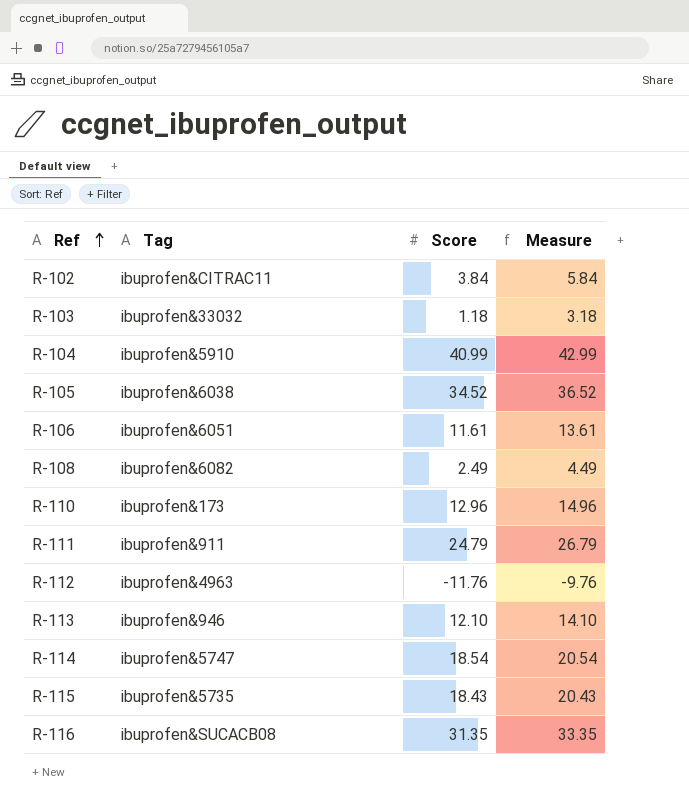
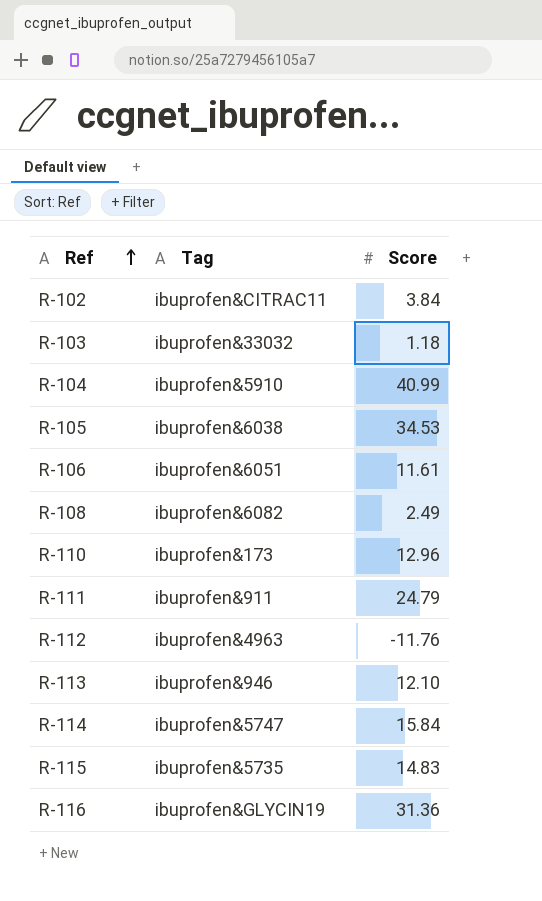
column Measure | formula: [Score] + 2 -> none
R-105 | Score: 34.52 -> 34.53
R-114 | Score: 18.54 -> 15.84
R-115 | Score: 18.43 -> 14.83
R-116 | Tag: ibuprofen&SUCACB08 -> ibuprofen&GLYCIN19
R-116 | Score: 31.35 -> 31.36

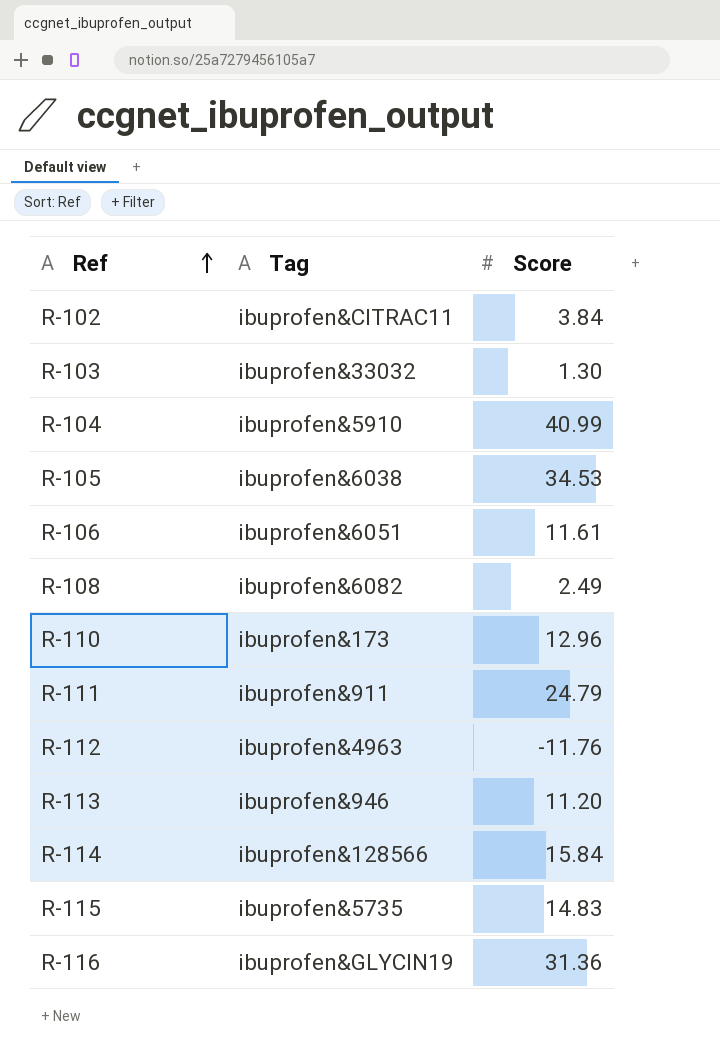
R-103 | Score: 1.18 -> 1.30
R-113 | Score: 12.10 -> 11.20
R-114 | Tag: ibuprofen&5747 -> ibuprofen&128566

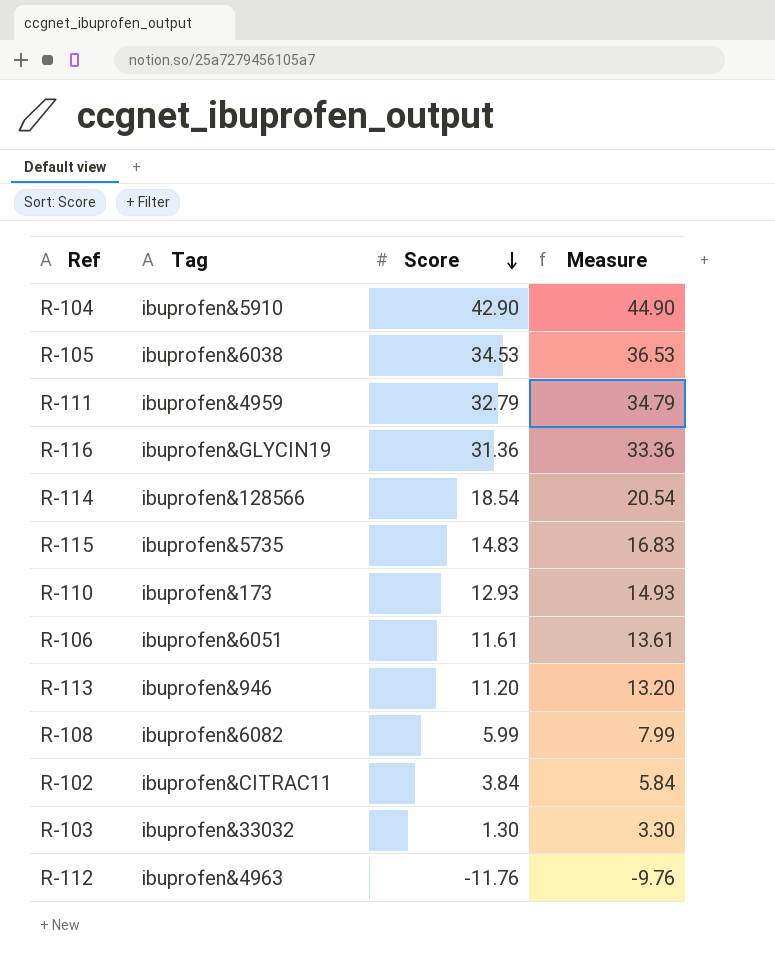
row order: Ref ascending -> Score descending
column Measure | formula: none -> [Score] + 2
R-104 | Score: 40.99 -> 42.90
R-111 | Tag: ibuprofen&911 -> ibuprofen&4959
R-111 | Score: 24.79 -> 32.79
R-114 | Score: 15.84 -> 18.54
R-110 | Score: 12.96 -> 12.93
R-108 | Score: 2.49 -> 5.99

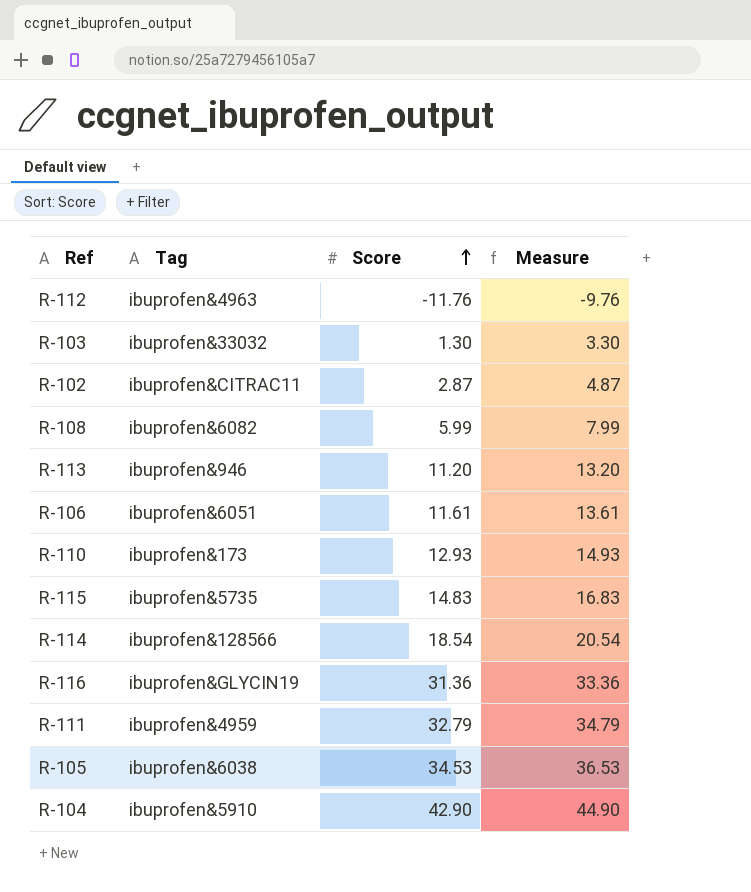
row order: Score descending -> Score ascending
R-102 | Score: 3.84 -> 2.87
R-102 | Measure: 5.84 -> 4.87

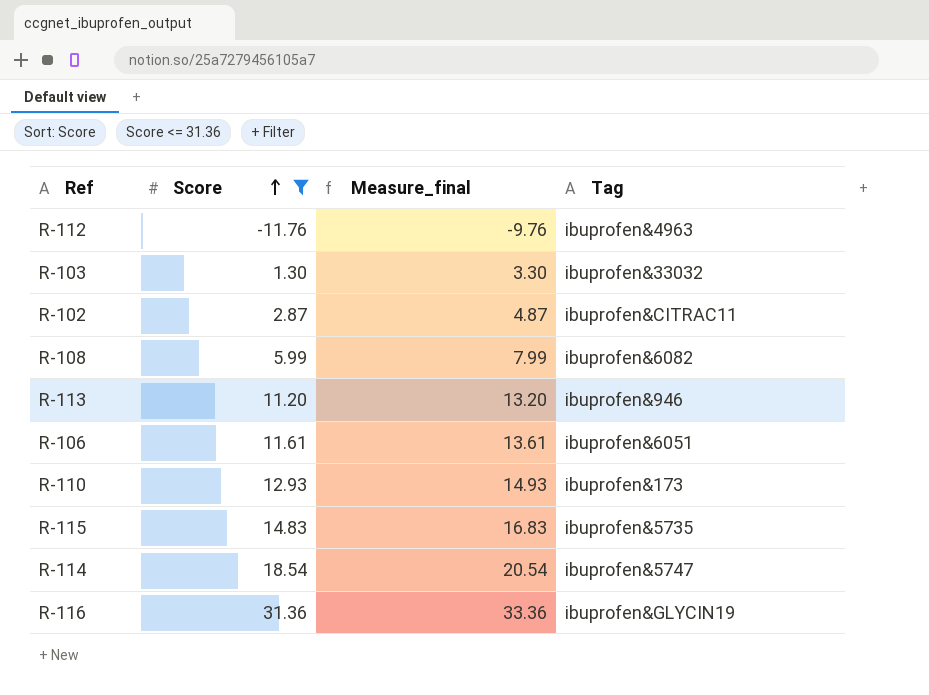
filter: none -> Score <= 31.36
column name: Measure -> Measure_final
column Tag | position: 2 -> 4
R-114 | Tag: ibuprofen&128566 -> ibuprofen&5747

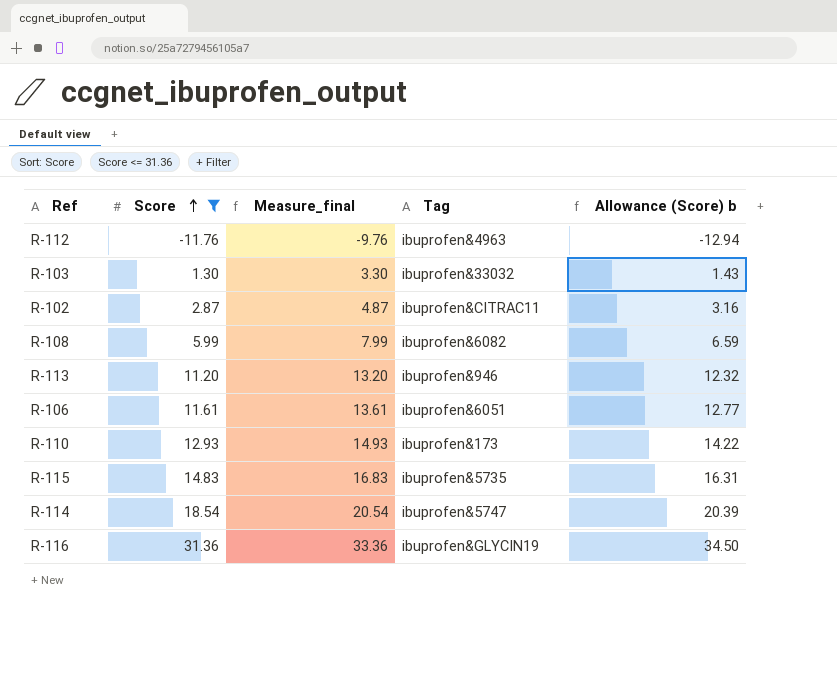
column Allowance (Score) b | formula: none -> [Score] * 1.1

